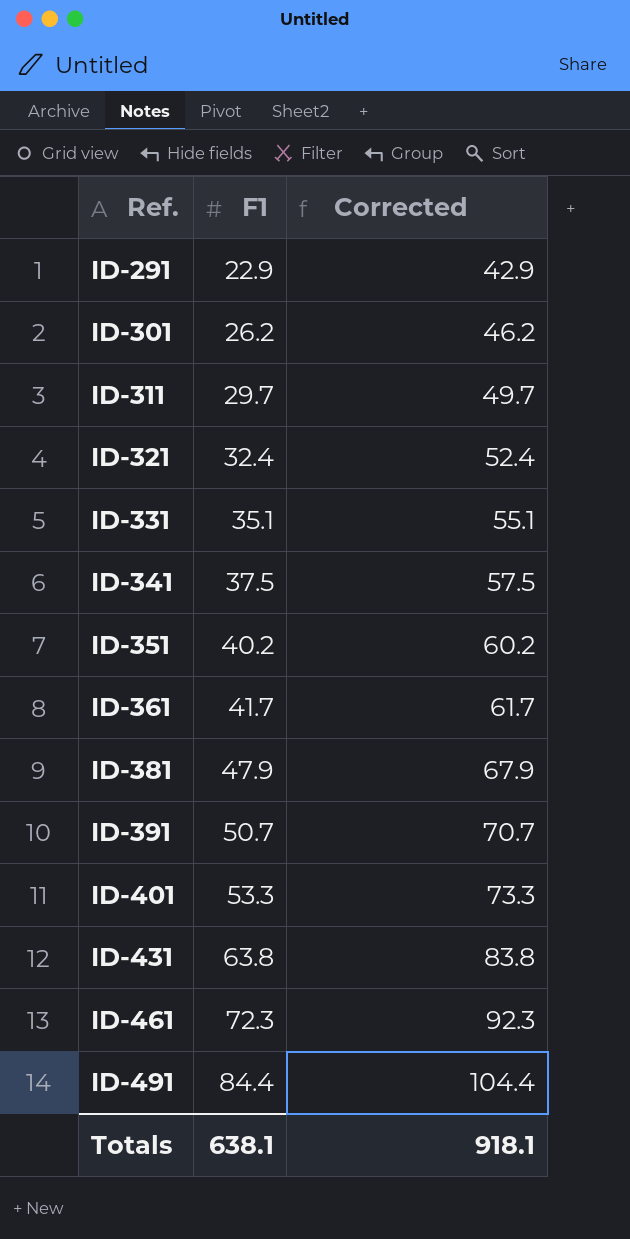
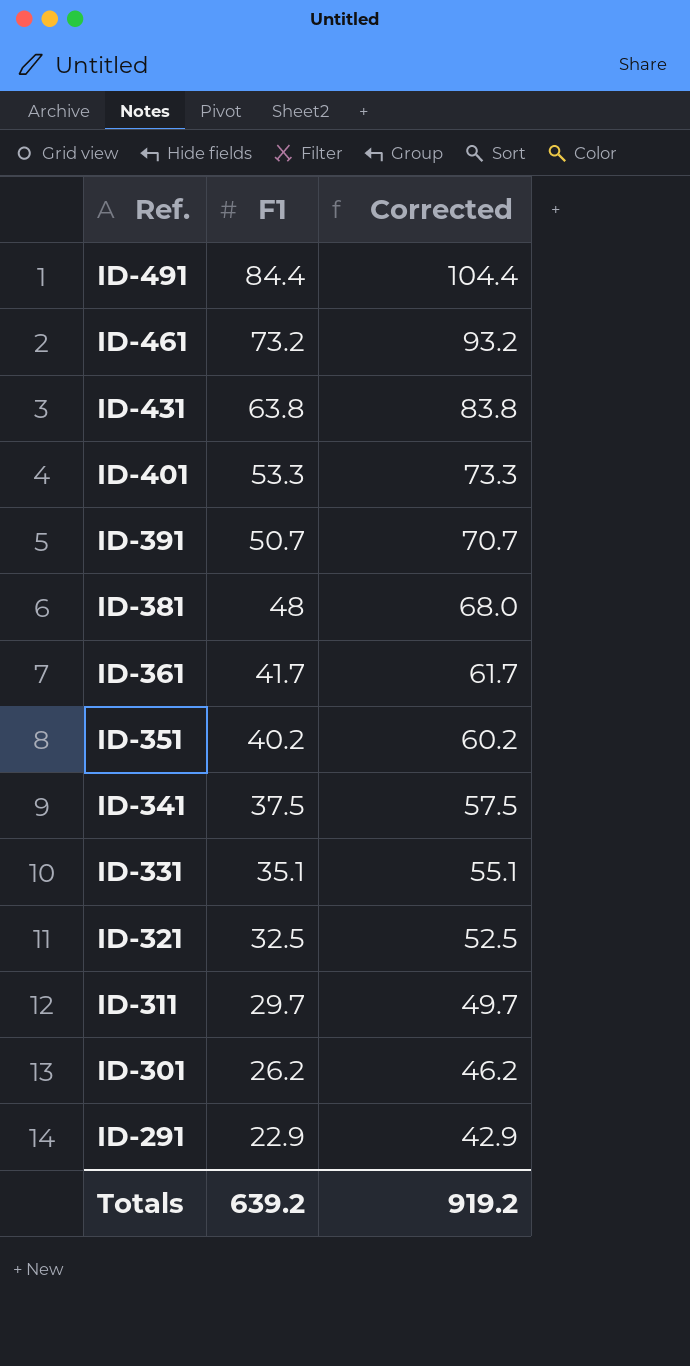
row order: Ref. ascending -> Ref. descending
ID-461 | F1: 72.3 -> 73.2
ID-461 | Corrected: 92.3 -> 93.2
ID-381 | F1: 47.9 -> 48
ID-381 | Corrected: 67.9 -> 68.0
ID-321 | F1: 32.4 -> 32.5
ID-321 | Corrected: 52.4 -> 52.5
Totals | F1: 638.1 -> 639.2
Totals | Corrected: 918.1 -> 919.2

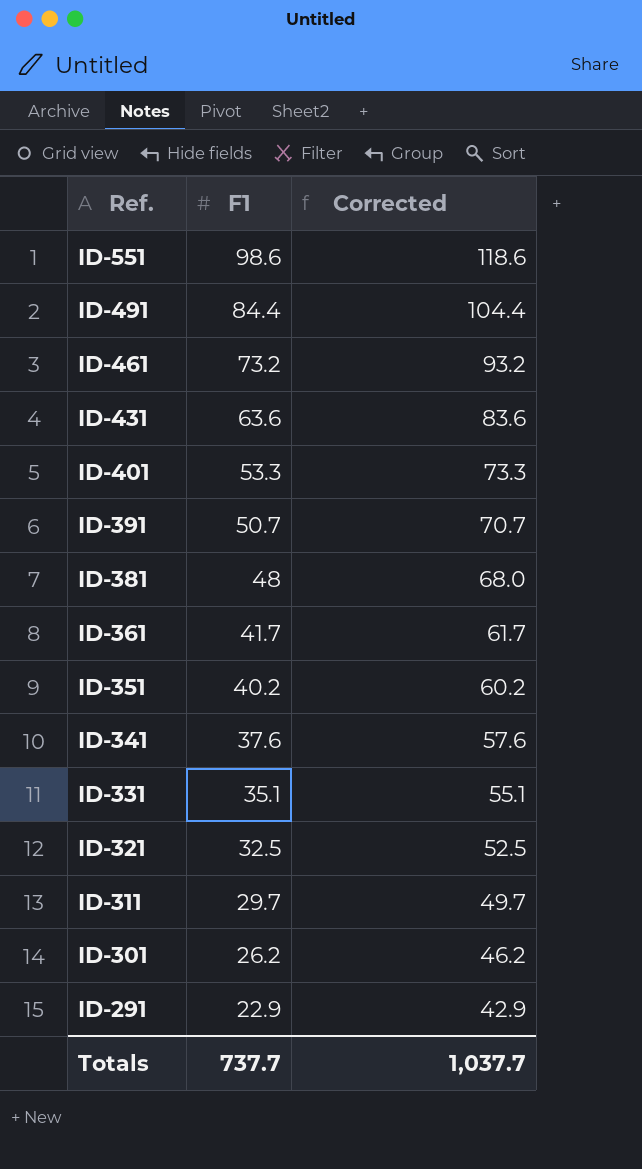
row ID-551: none -> 98.6 | 118.6
ID-431 | F1: 63.8 -> 63.6
ID-431 | Corrected: 83.8 -> 83.6
ID-341 | F1: 37.5 -> 37.6
ID-341 | Corrected: 57.5 -> 57.6
Totals | F1: 639.2 -> 737.7
Totals | Corrected: 919.2 -> 1,037.7

